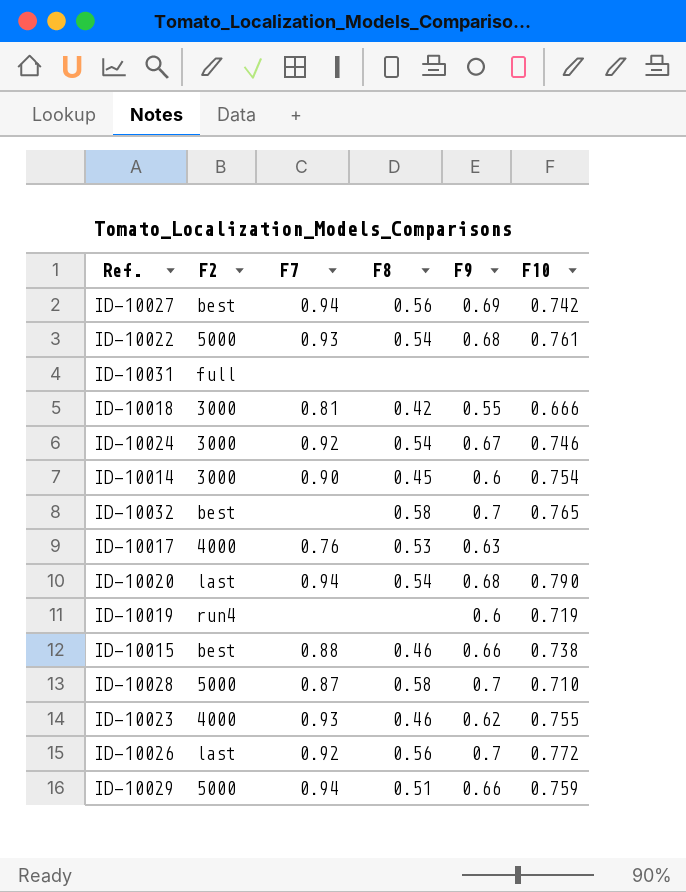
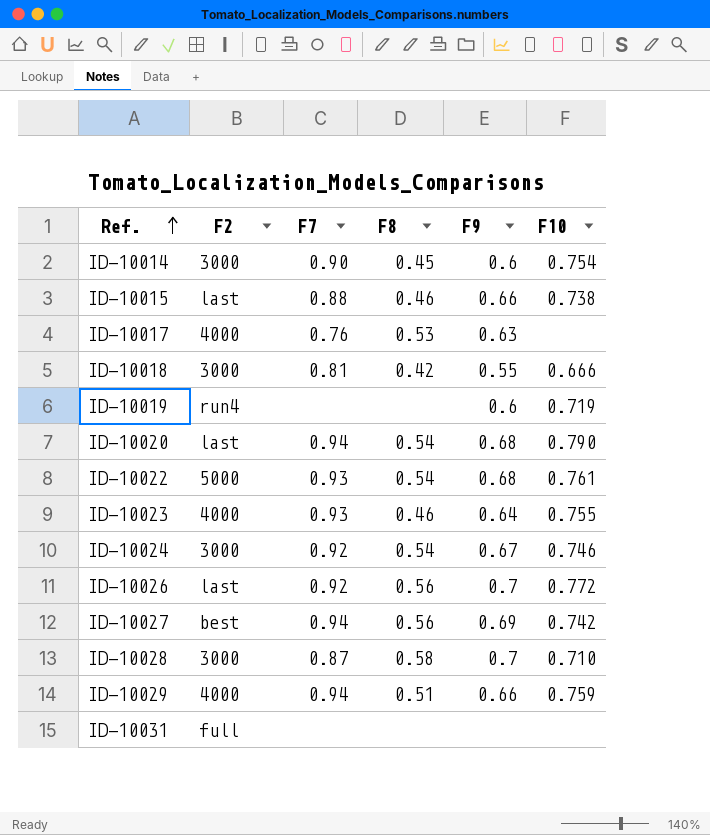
row order: none -> Ref. ascending
row ID-10032: best | none | 0.58 | 0.7 | 0.765 -> none
ID-10015 | F2: best -> last
ID-10023 | F9: 0.62 -> 0.64
ID-10028 | F2: 5000 -> 3000
ID-10029 | F2: 5000 -> 4000

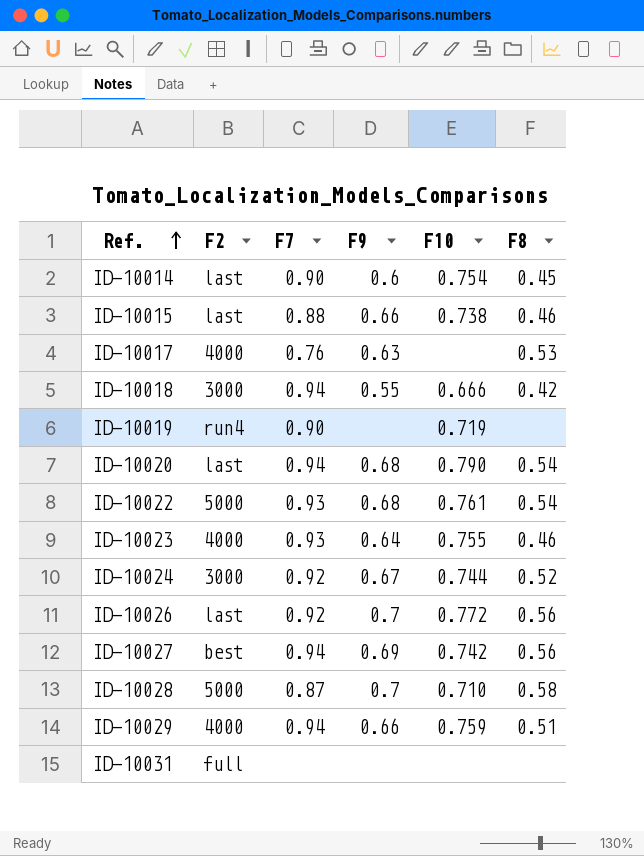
column F8 | position: 4 -> 6
ID-10014 | F2: 3000 -> last
ID-10018 | F7: 0.81 -> 0.94
ID-10019 | F7: none -> 0.90
ID-10019 | F9: 0.6 -> none
ID-10024 | F10: 0.746 -> 0.744
ID-10024 | F8: 0.54 -> 0.52
ID-10028 | F2: 3000 -> 5000

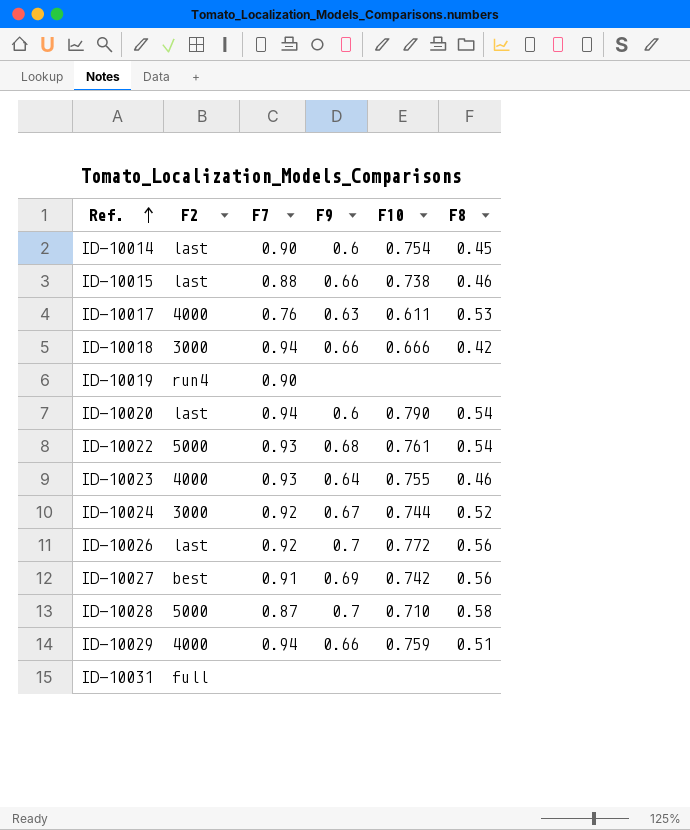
ID-10017 | F10: none -> 0.611
ID-10018 | F9: 0.55 -> 0.66
ID-10019 | F10: 0.719 -> none
ID-10020 | F9: 0.68 -> 0.6
ID-10027 | F7: 0.94 -> 0.91

